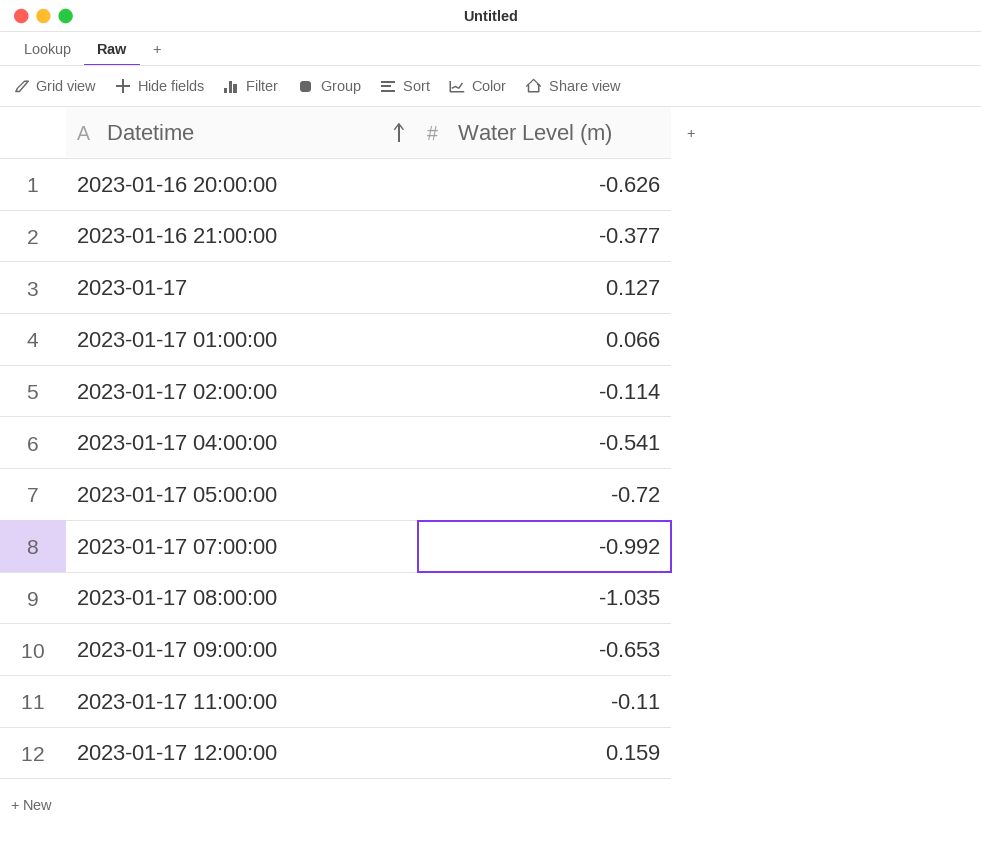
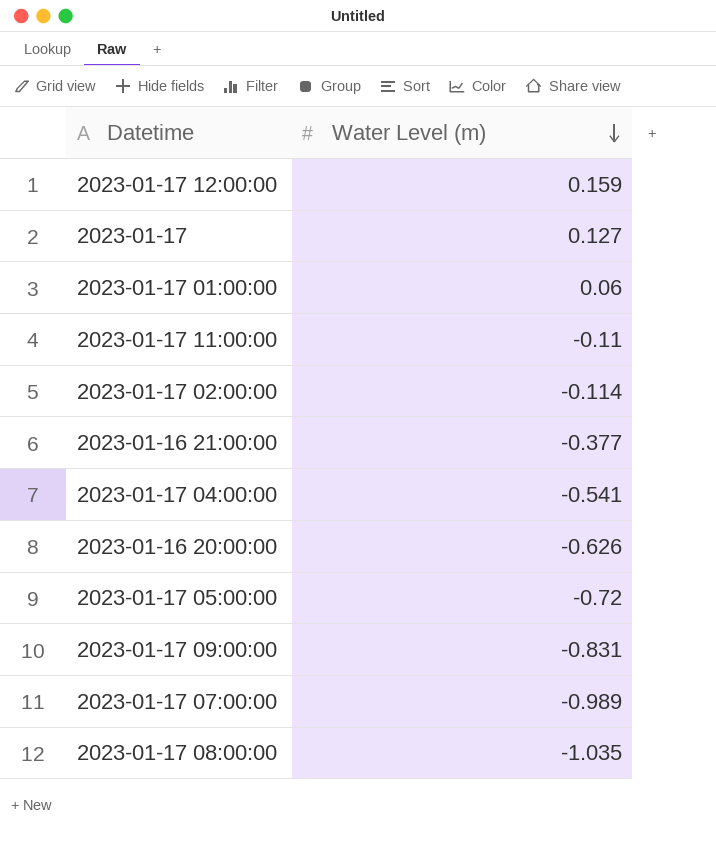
row order: Datetime ascending -> Water Level (m) descending
2023-01-17 01:00:00 | Water Level (m): 0.066 -> 0.06
2023-01-17 09:00:00 | Water Level (m): -0.653 -> -0.831
2023-01-17 07:00:00 | Water Level (m): -0.992 -> -0.989

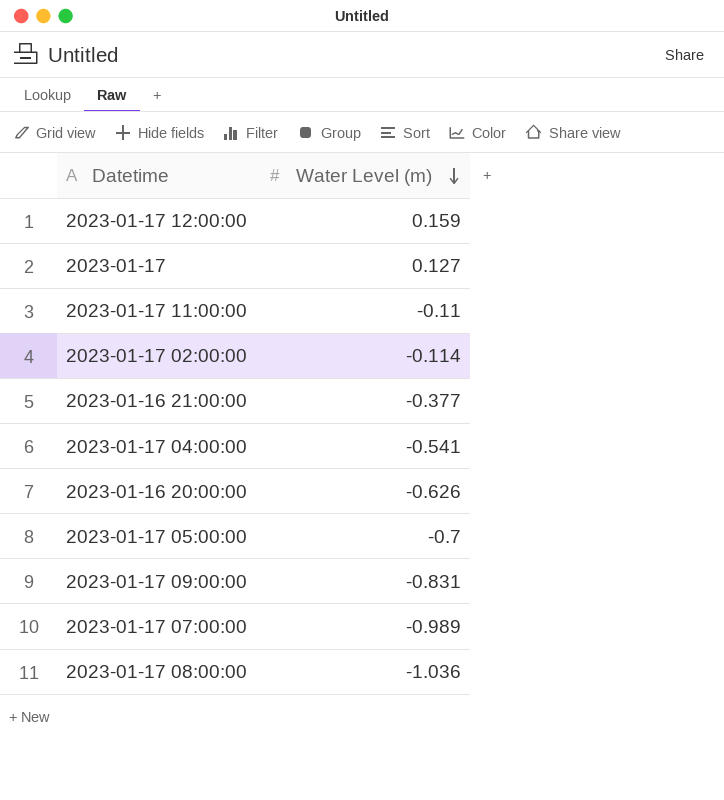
row 2023-01-17 01:00:00: 0.06 -> none
2023-01-17 05:00:00 | Water Level (m): -0.72 -> -0.7
2023-01-17 08:00:00 | Water Level (m): -1.035 -> -1.036

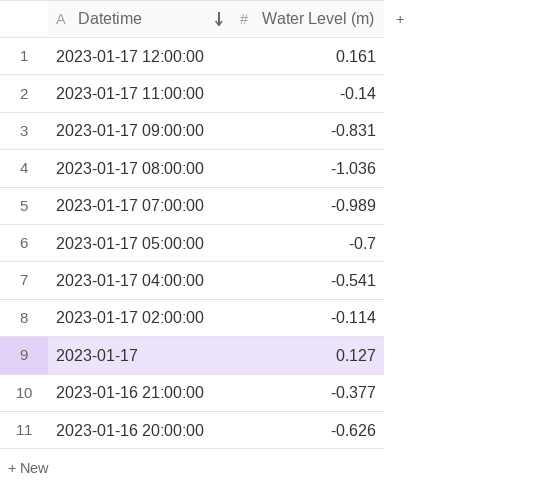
row order: Water Level (m) descending -> Datetime descending
2023-01-17 12:00:00 | Water Level (m): 0.159 -> 0.161
2023-01-17 11:00:00 | Water Level (m): -0.11 -> -0.14

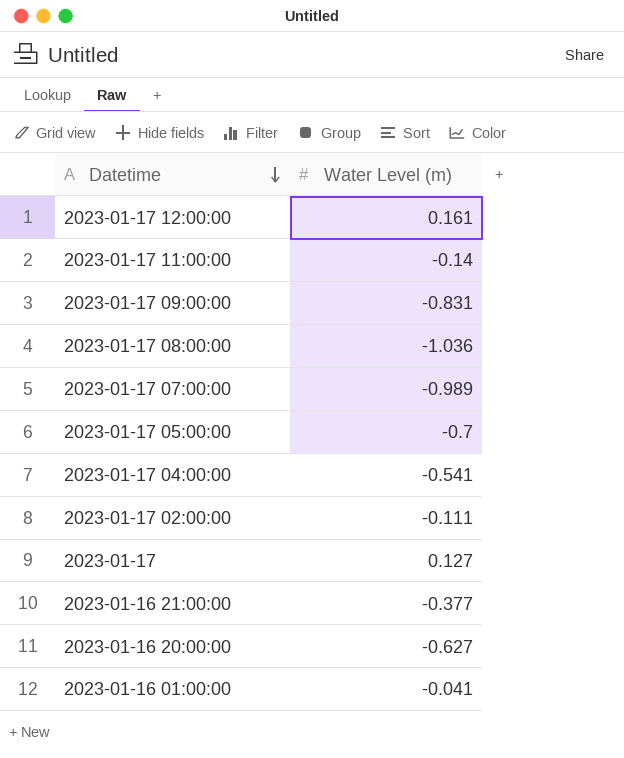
2023-01-17 02:00:00 | Water Level (m): -0.114 -> -0.111
2023-01-16 20:00:00 | Water Level (m): -0.626 -> -0.627
row 2023-01-16 01:00:00: none -> -0.041

